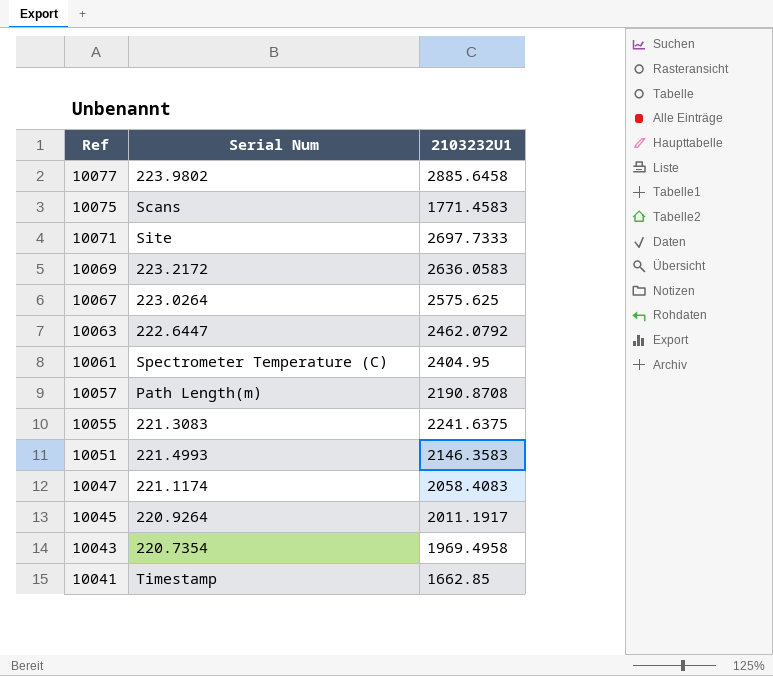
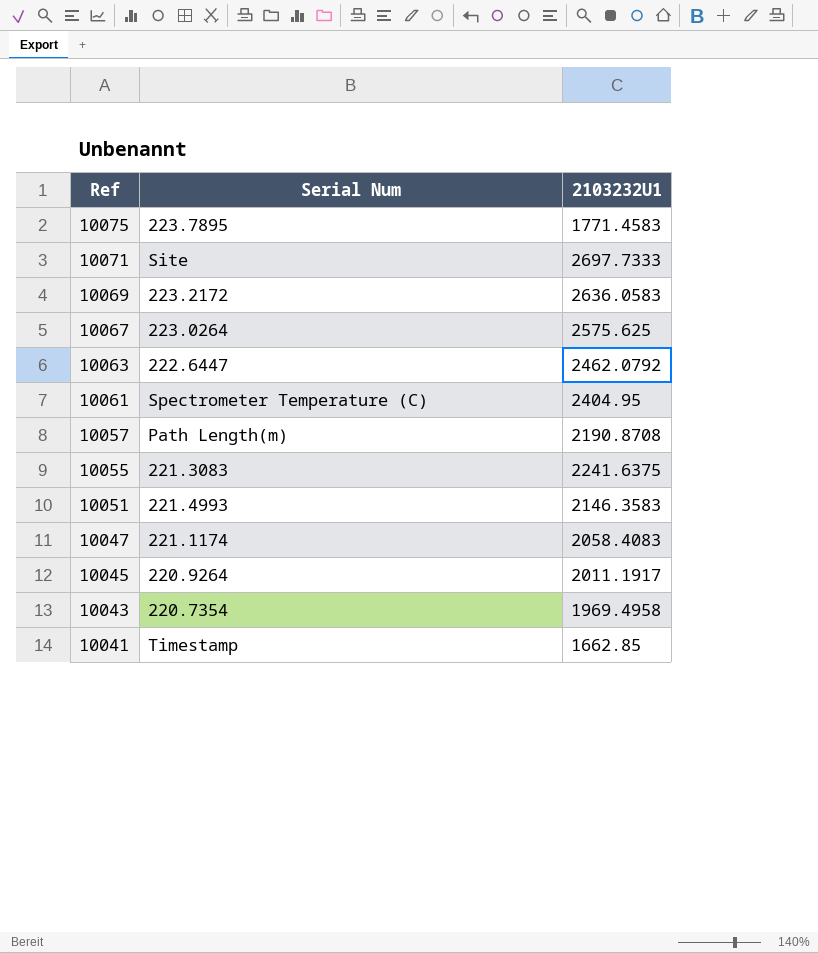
row 10077: 223.9802 | 2885.6458 -> none
10075 | Serial Num: Scans -> 223.7895

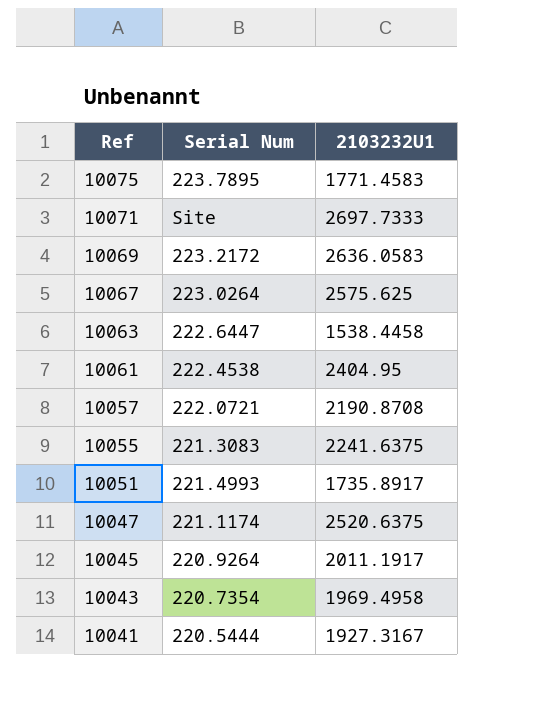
10063 | 2103232U1: 2462.0792 -> 1538.4458
10061 | Serial Num: Spectrometer Temperature (C) -> 222.4538
10057 | Serial Num: Path Length(m) -> 222.0721
10051 | 2103232U1: 2146.3583 -> 1735.8917
10047 | 2103232U1: 2058.4083 -> 2520.6375
10041 | Serial Num: Timestamp -> 220.5444
10041 | 2103232U1: 1662.85 -> 1927.3167

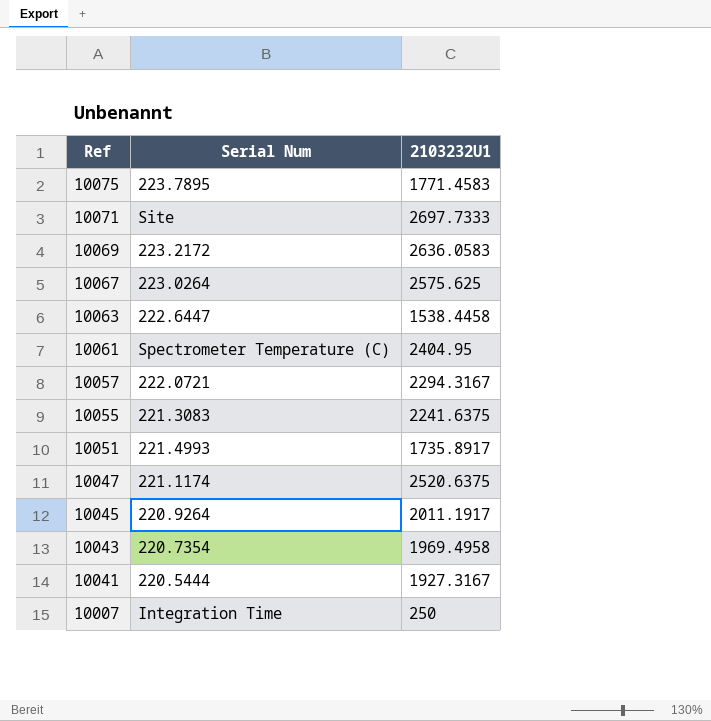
10061 | Serial Num: 222.4538 -> Spectrometer Temperature (C)
10057 | 2103232U1: 2190.8708 -> 2294.3167
row 10007: none -> Integration Time | 250

